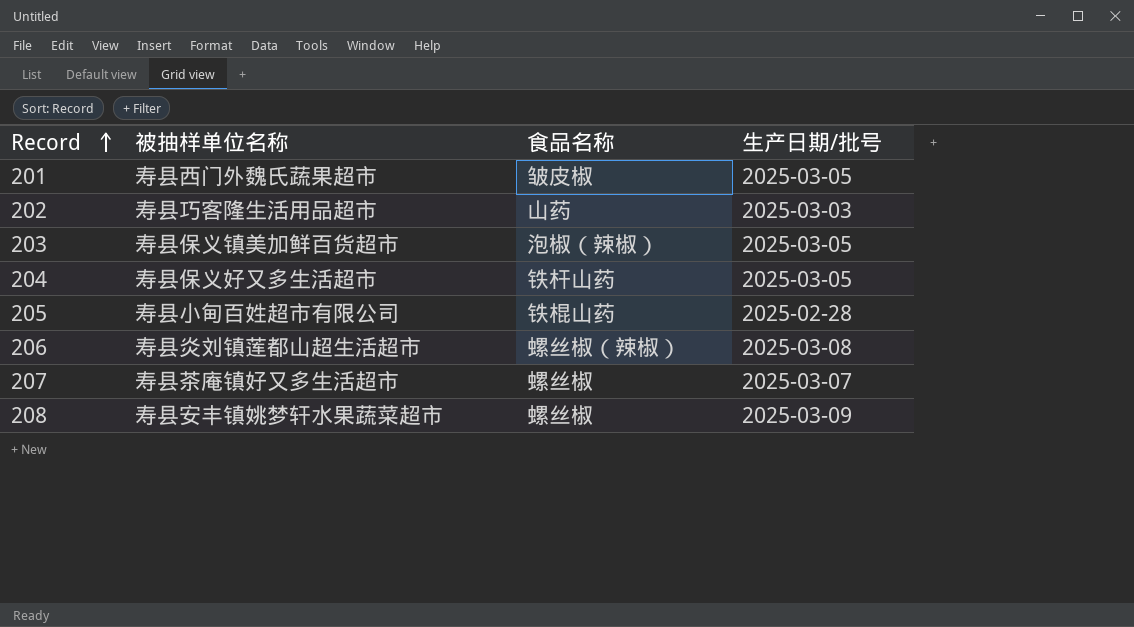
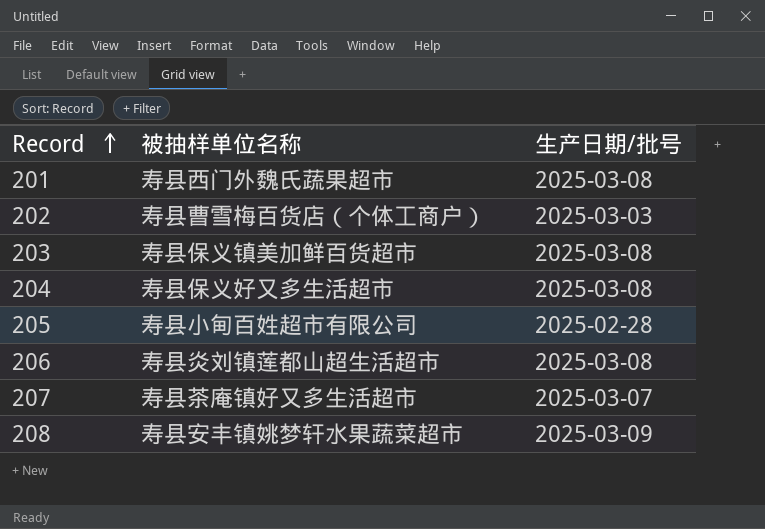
column 食品名称 | position: 3 -> none
201 | 生产日期/批号: 2025-03-05 -> 2025-03-08
202 | 被抽样单位名称: 寿县巧客隆生活用品超市 -> 寿县曹雪梅百货店（个体工商户）
203 | 生产日期/批号: 2025-03-05 -> 2025-03-08
204 | 生产日期/批号: 2025-03-05 -> 2025-03-08

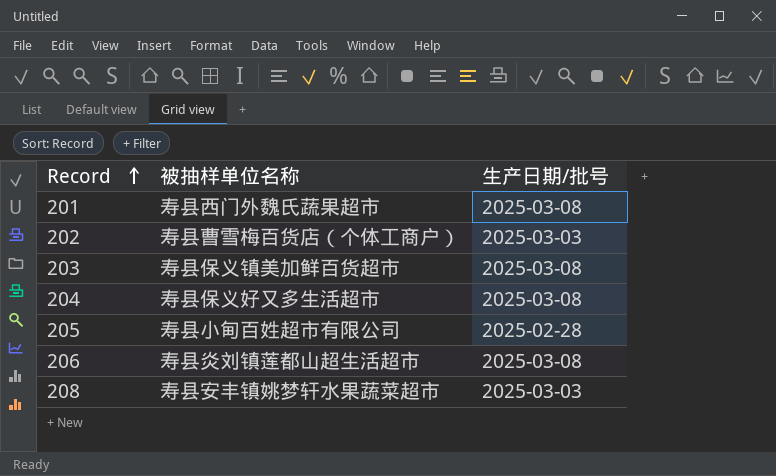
row 207: 寿县茶庵镇好又多生活超市 | 2025-03-07 -> none
208 | 生产日期/批号: 2025-03-09 -> 2025-03-03

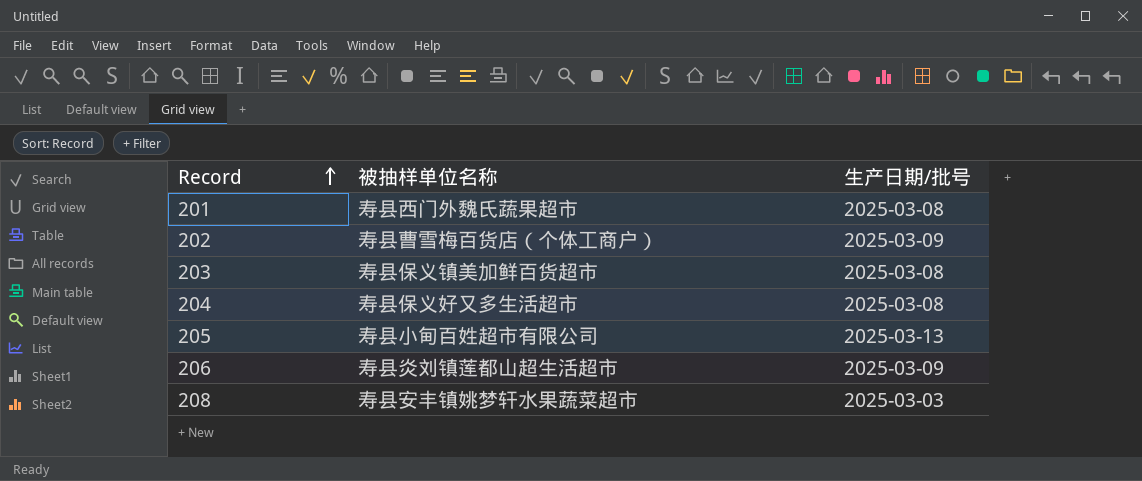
202 | 生产日期/批号: 2025-03-03 -> 2025-03-09
205 | 生产日期/批号: 2025-02-28 -> 2025-03-13
206 | 生产日期/批号: 2025-03-08 -> 2025-03-09

